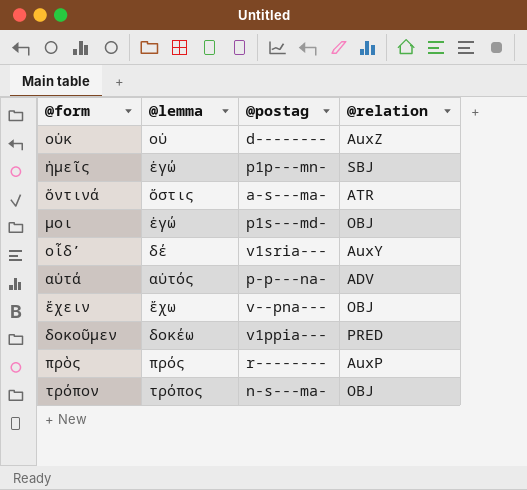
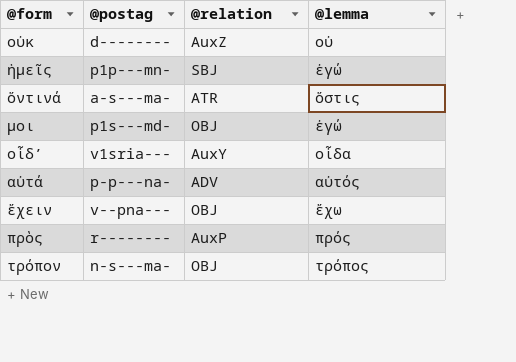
column @lemma | position: 2 -> 4
row δοκοῦμεν: δοκέω | v1ppia--- | PRED -> none
οἶδ’ | @lemma: δέ -> οἶδα

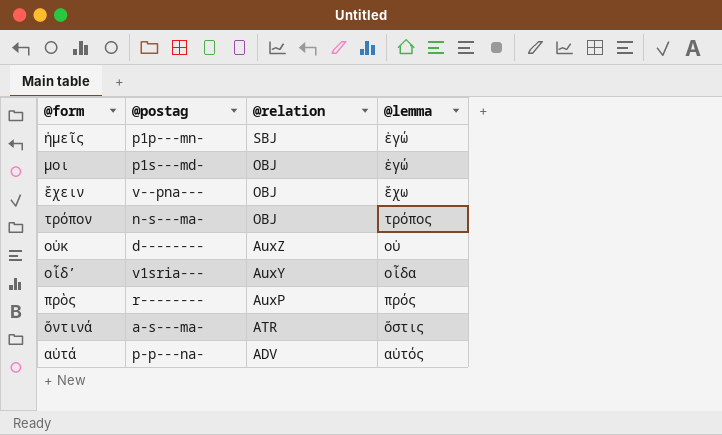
row order: none -> @relation descending

